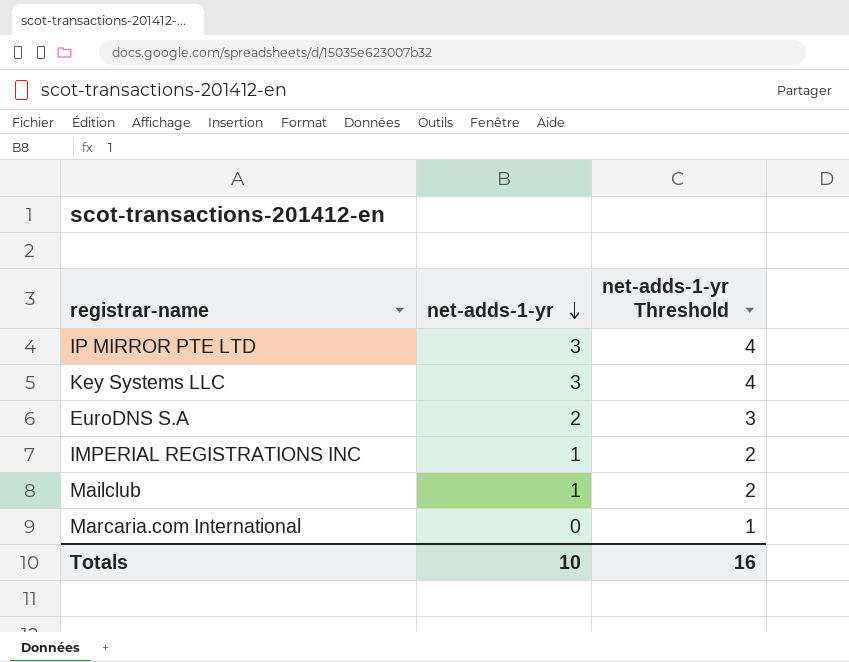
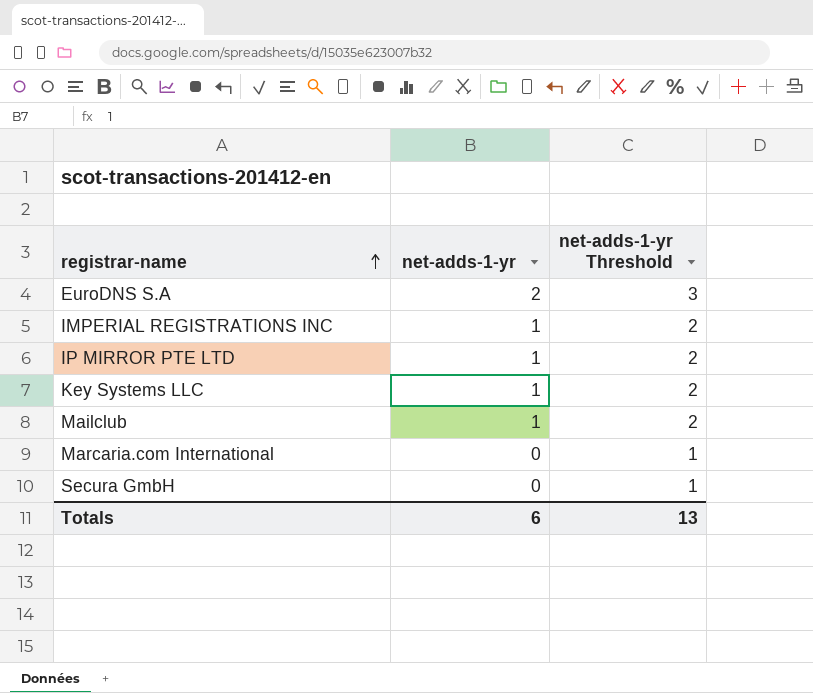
row order: net-adds-1-yr descending -> registrar-name ascending
IP MIRROR PTE LTD | net-adds-1-yr: 3 -> 1
IP MIRROR PTE LTD | net-adds-1-yr Threshold: 4 -> 2
Key Systems LLC | net-adds-1-yr: 3 -> 1
Key Systems LLC | net-adds-1-yr Threshold: 4 -> 2
row Secura GmbH: none -> 0 | 1
Totals | net-adds-1-yr: 10 -> 6
Totals | net-adds-1-yr Threshold: 16 -> 13

